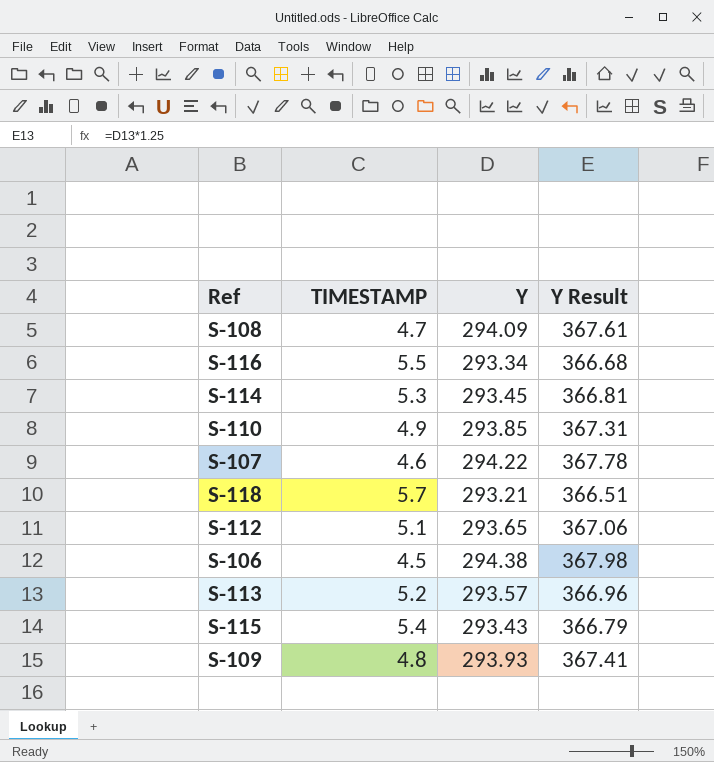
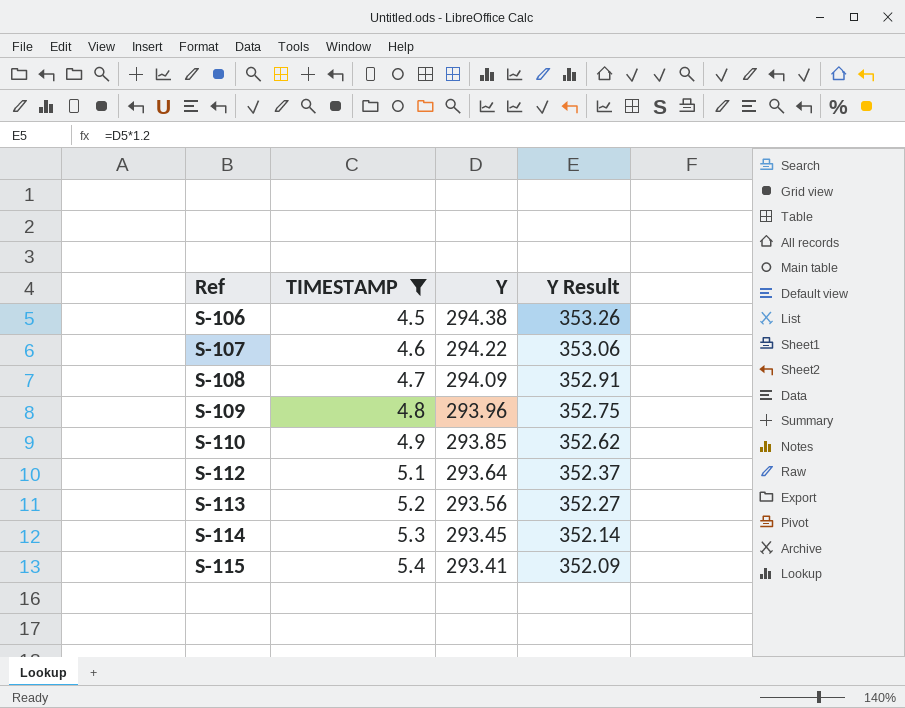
filter: none -> TIMESTAMP <= 5.4
row order: none -> Ref ascending
column Y Result | formula: [Y] * 1.25 -> [Y] * 1.2
S-109 | Y: 293.93 -> 293.96
S-112 | Y: 293.65 -> 293.64
S-113 | Y: 293.57 -> 293.56
S-115 | Y: 293.43 -> 293.41

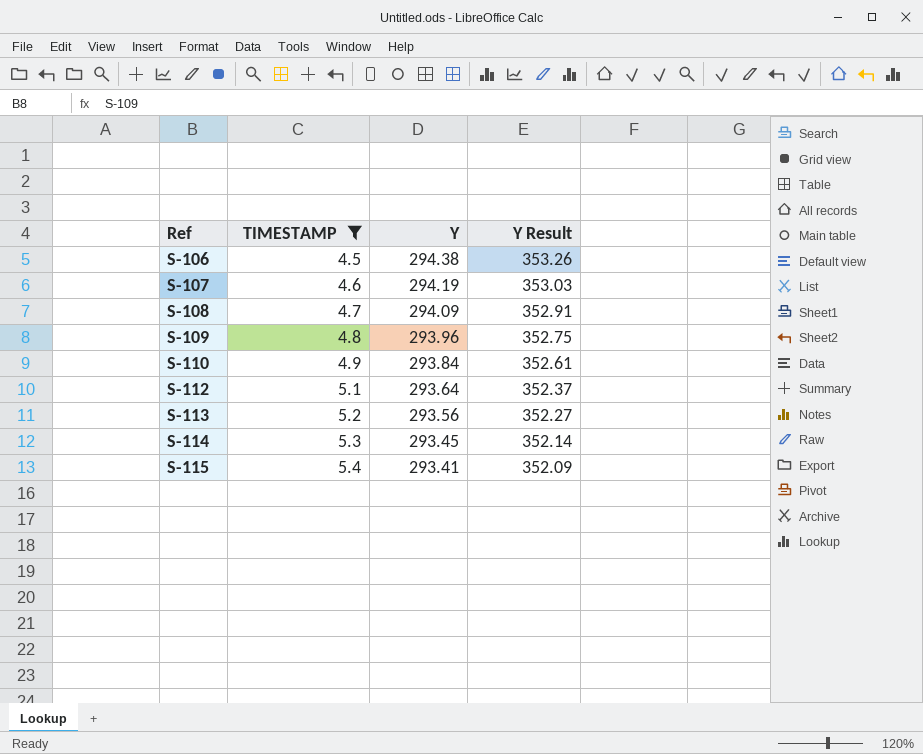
S-107 | Y: 294.22 -> 294.19
S-107 | Y Result: 353.06 -> 353.03
S-110 | Y: 293.85 -> 293.84
S-110 | Y Result: 352.62 -> 352.61

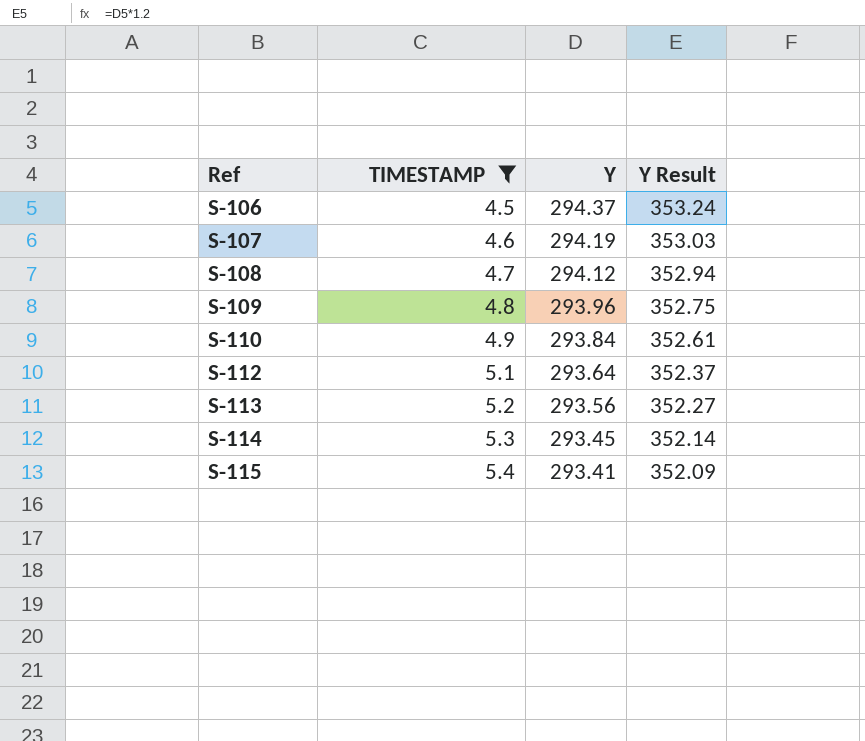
S-106 | Y: 294.38 -> 294.37
S-106 | Y Result: 353.26 -> 353.24
S-108 | Y: 294.09 -> 294.12
S-108 | Y Result: 352.91 -> 352.94

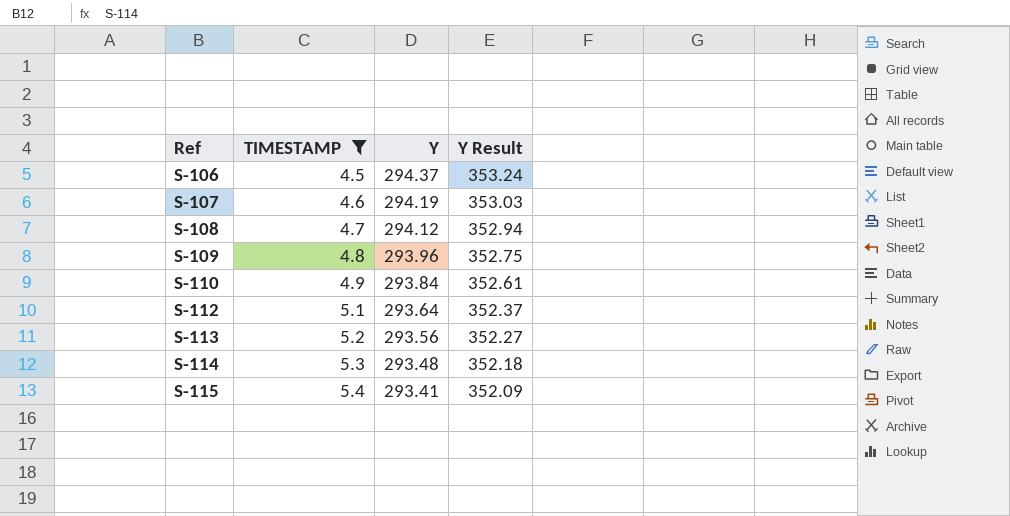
S-114 | Y: 293.45 -> 293.48
S-114 | Y Result: 352.14 -> 352.18

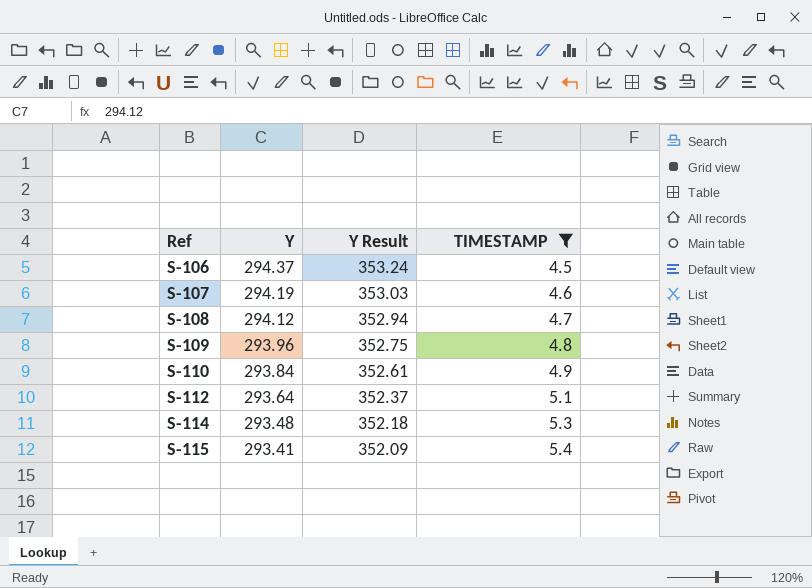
column TIMESTAMP | position: 2 -> 4
row S-113: 5.2 | 293.56 | 352.27 -> none

